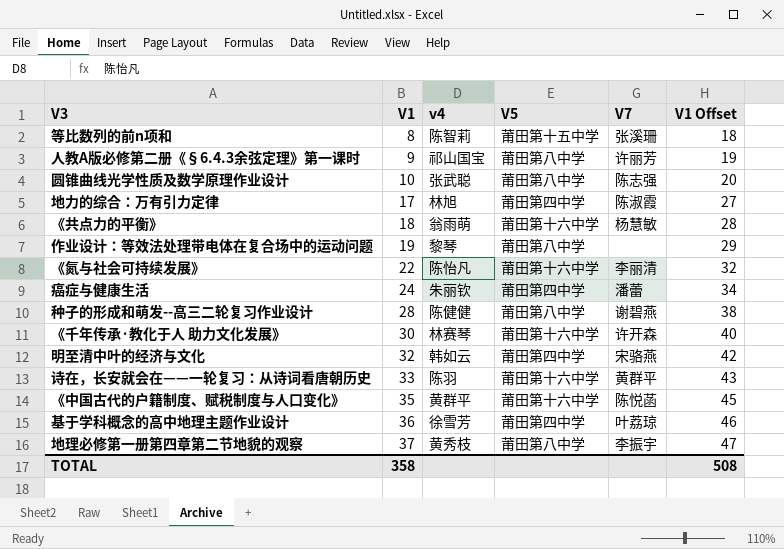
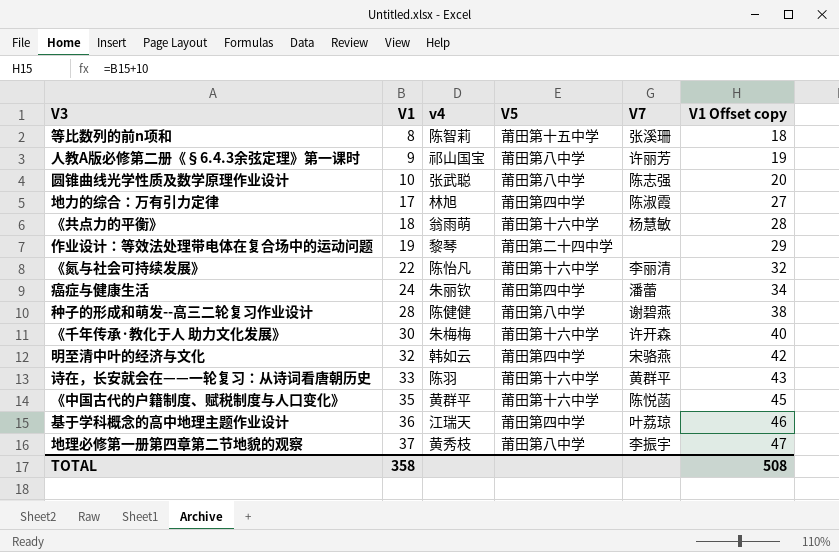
column name: V1 Offset -> V1 Offset copy
作业设计：等效法处理带电体在复合场中的运动问题 | V5: 莆田第八中学 -> 莆田第二十四中学
《千年传承·教化于人 助力文化发展》 | v4: 林赛琴 -> 朱梅梅
基于学科概念的高中地理主题作业设计 | v4: 徐雪芳 -> 江瑞天

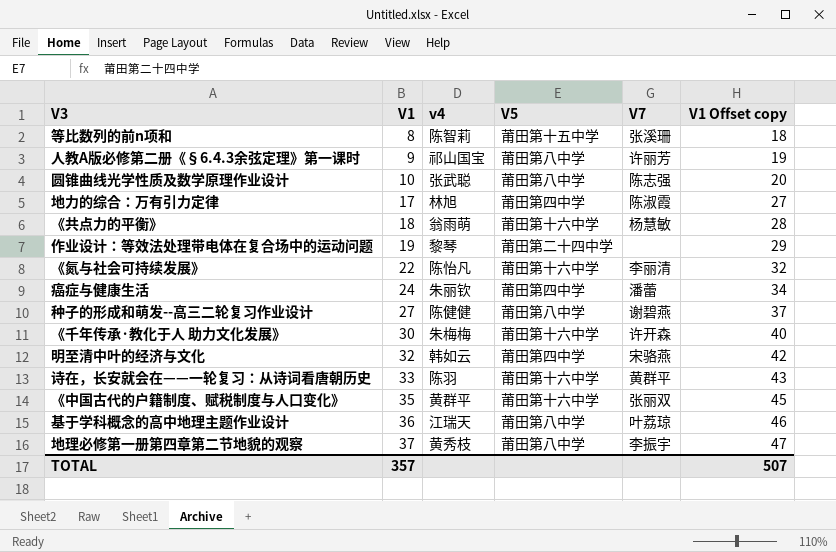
种子的形成和萌发--高三二轮复习作业设计 | V1: 28 -> 27
种子的形成和萌发--高三二轮复习作业设计 | V1 Offset copy: 38 -> 37
《中国古代的户籍制度、赋税制度与人口变化》 | V7: 陈悦菡 -> 张丽双
基于学科概念的高中地理主题作业设计 | V5: 莆田第四中学 -> 莆田第八中学
TOTAL | V1: 358 -> 357
TOTAL | V1 Offset copy: 508 -> 507

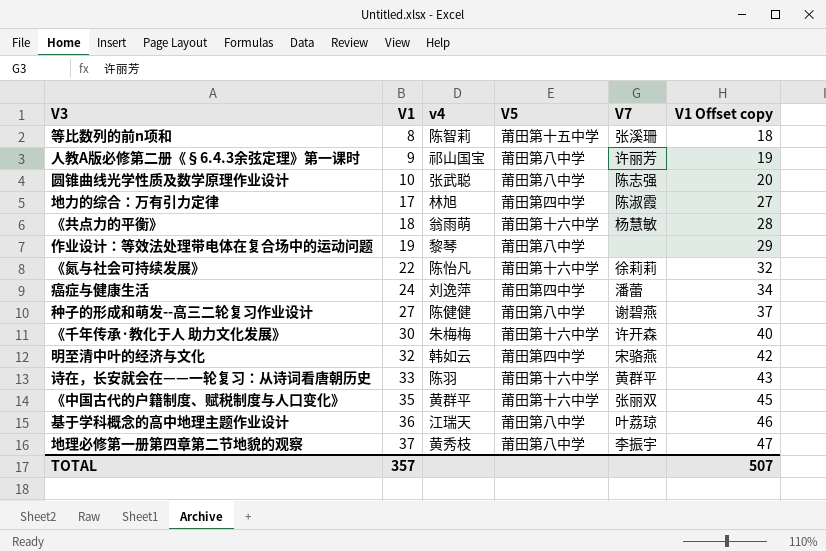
作业设计：等效法处理带电体在复合场中的运动问题 | V5: 莆田第二十四中学 -> 莆田第八中学
《氮与社会可持续发展》 | V7: 李丽清 -> 徐莉莉
癌症与健康生活 | v4: 朱丽钦 -> 刘逸萍

